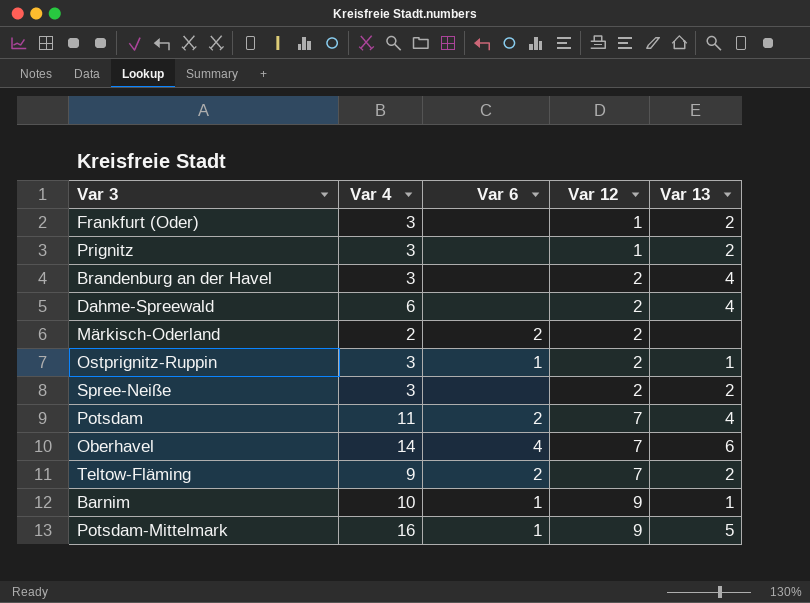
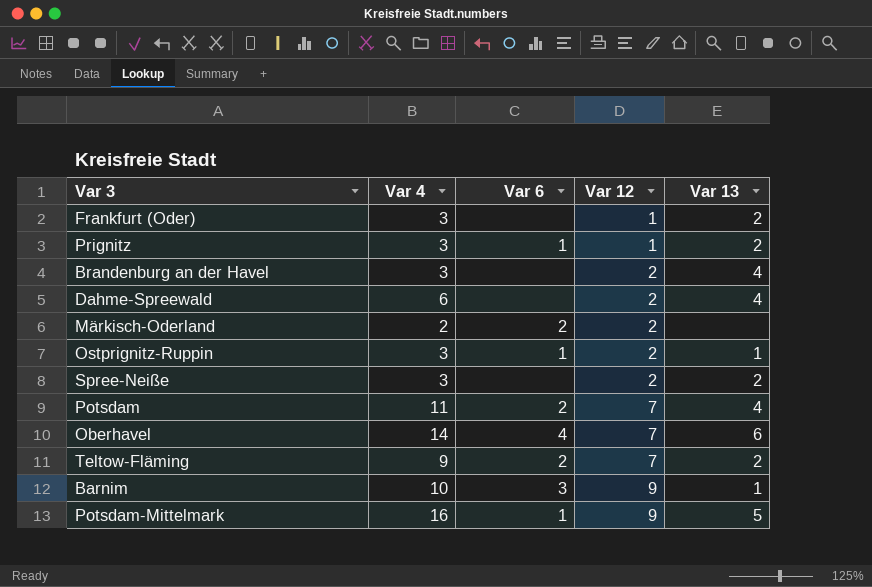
Prignitz | Var 6: none -> 1
Barnim | Var 6: 1 -> 3

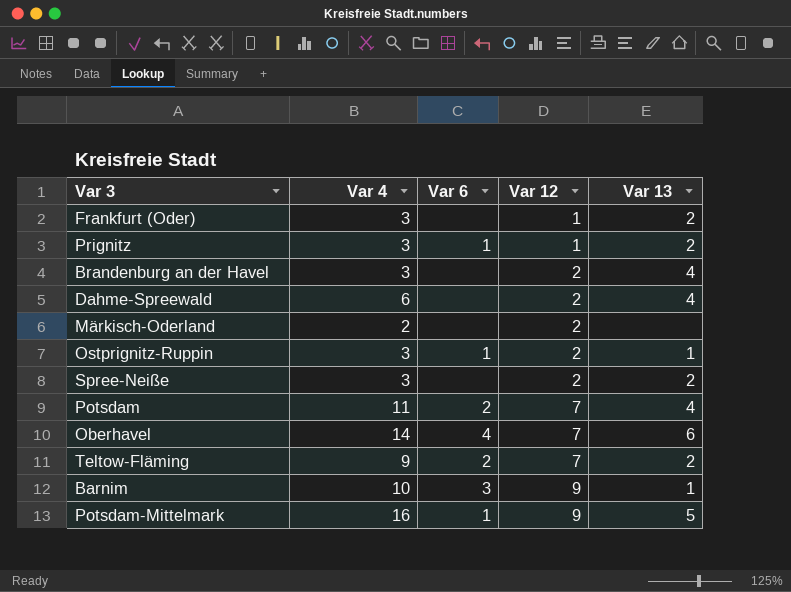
Märkisch-Oderland | Var 6: 2 -> none

